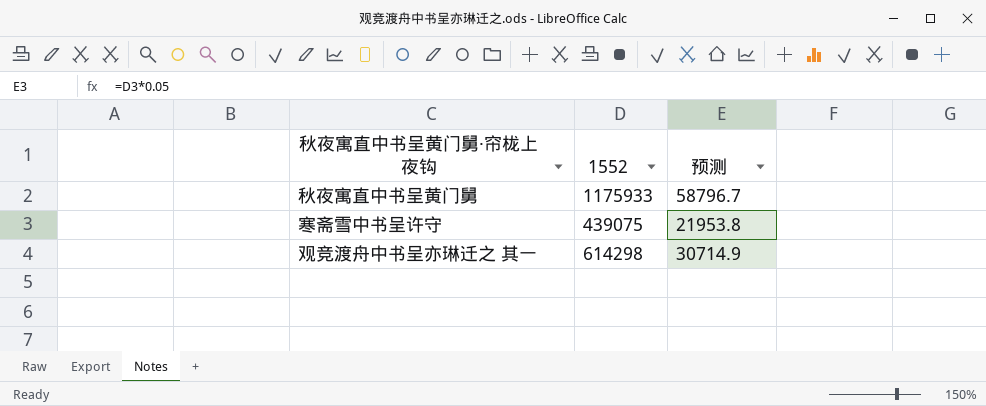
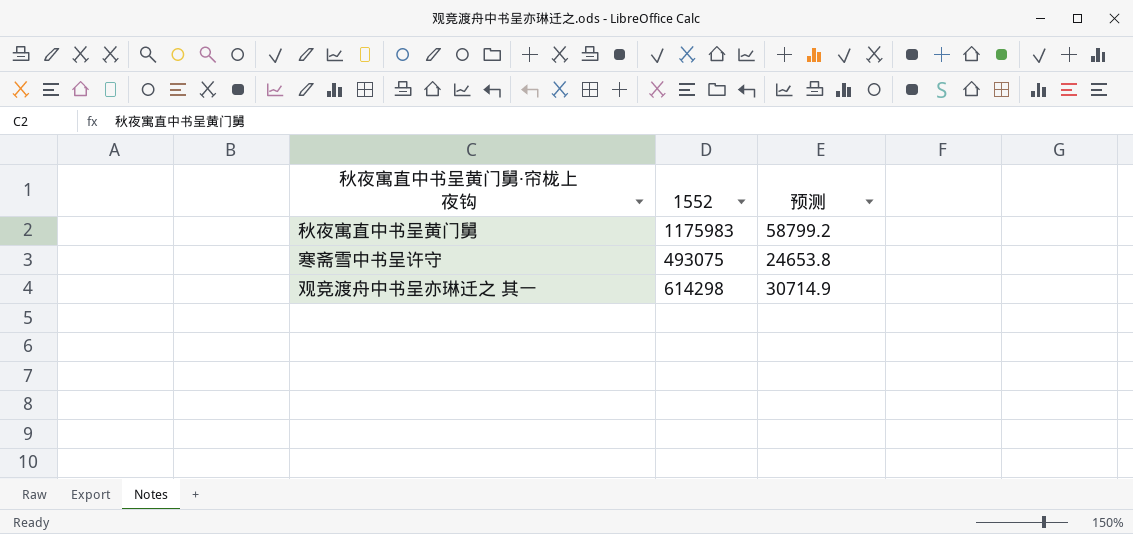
秋夜寓直中书呈黄门舅 | 1552: 1175933 -> 1175983
秋夜寓直中书呈黄门舅 | 预测: 58796.7 -> 58799.2
寒斋雪中书呈许守 | 1552: 439075 -> 493075
寒斋雪中书呈许守 | 预测: 21953.8 -> 24653.8

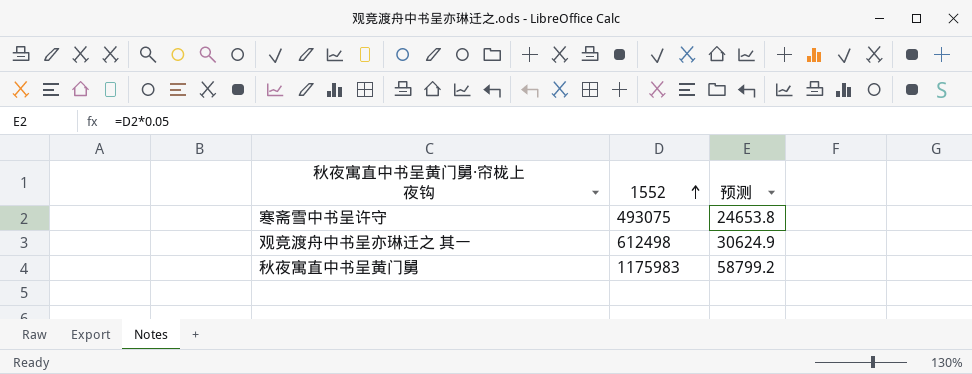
row order: none -> 1552 ascending
观竞渡舟中书呈亦琳迁之 其一 | 1552: 614298 -> 612498
观竞渡舟中书呈亦琳迁之 其一 | 预测: 30714.9 -> 30624.9

